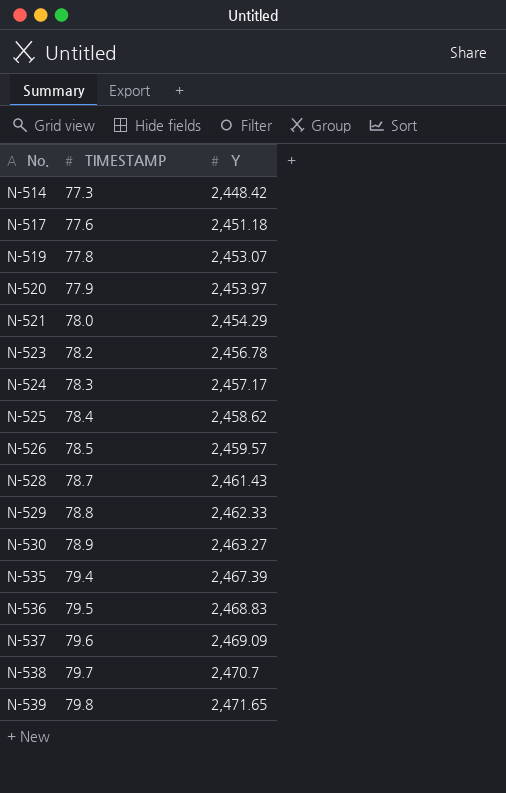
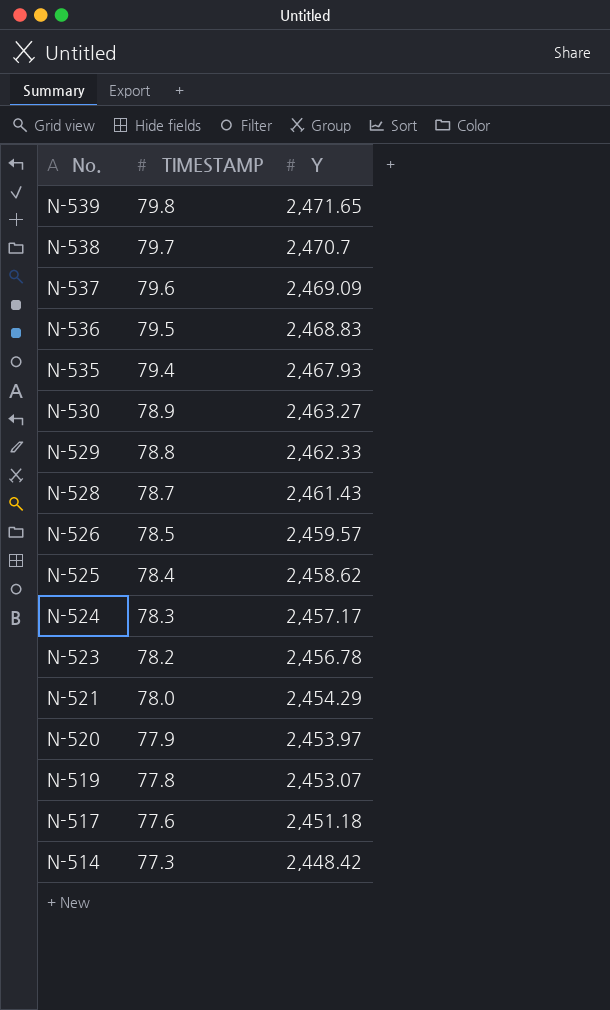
row order: No. ascending -> No. descending
N-535 | Y: 2,467.39 -> 2,467.93

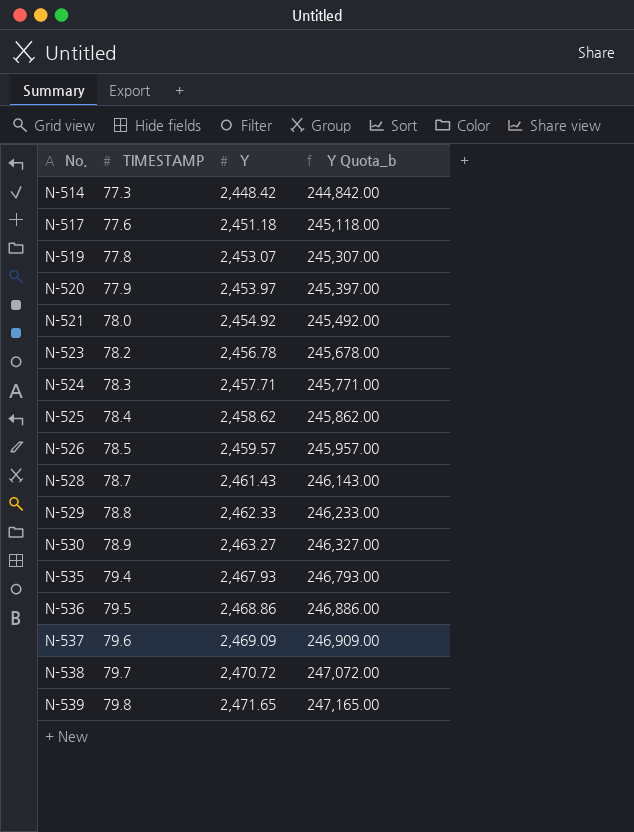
row order: No. descending -> No. ascending
column Y Quota_b | formula: none -> [Y] * 100
N-521 | Y: 2,454.29 -> 2,454.92
N-524 | Y: 2,457.17 -> 2,457.71
N-536 | Y: 2,468.83 -> 2,468.86
N-538 | Y: 2,470.7 -> 2,470.72

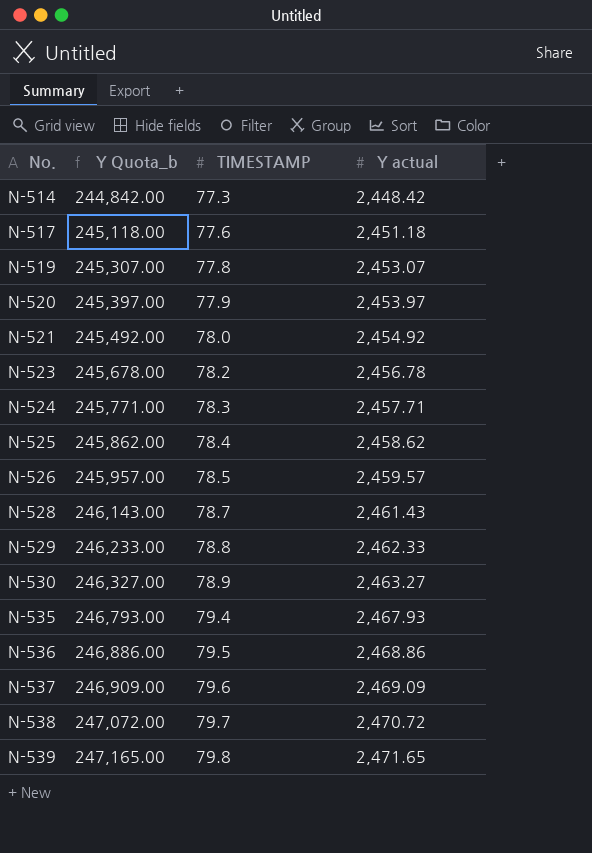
column Y Quota_b | position: 4 -> 2
column name: Y -> Y actual

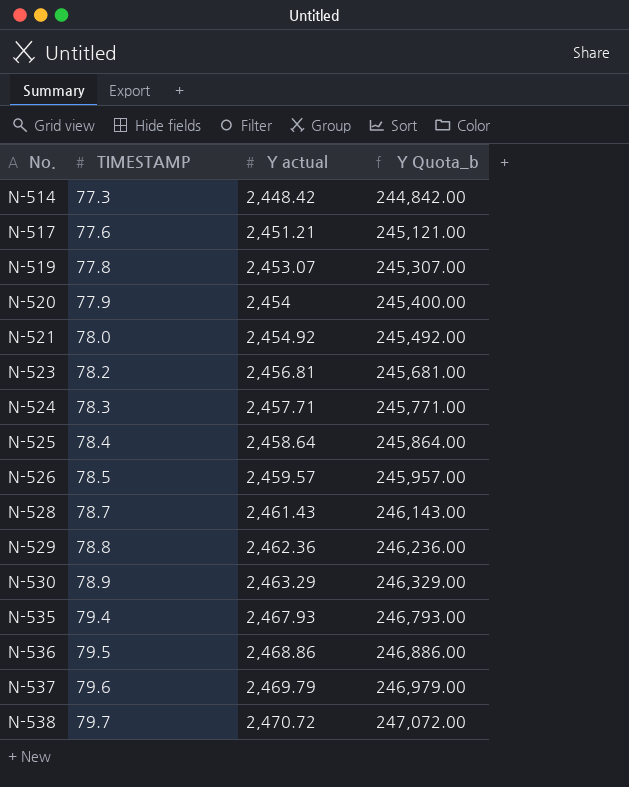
column Y Quota_b | position: 2 -> 4
row N-539: 247,165.00 | 79.8 | 2,471.65 -> none
N-517 | Y actual: 2,451.18 -> 2,451.21
N-517 | Y Quota_b: 245,118.00 -> 245,121.00
N-520 | Y actual: 2,453.97 -> 2,454
N-520 | Y Quota_b: 245,397.00 -> 245,400.00
N-523 | Y actual: 2,456.78 -> 2,456.81
N-523 | Y Quota_b: 245,678.00 -> 245,681.00
N-525 | Y actual: 2,458.62 -> 2,458.64
N-525 | Y Quota_b: 245,862.00 -> 245,864.00
N-529 | Y actual: 2,462.33 -> 2,462.36
N-529 | Y Quota_b: 246,233.00 -> 246,236.00
N-530 | Y actual: 2,463.27 -> 2,463.29
N-530 | Y Quota_b: 246,327.00 -> 246,329.00
N-537 | Y actual: 2,469.09 -> 2,469.79
N-537 | Y Quota_b: 246,909.00 -> 246,979.00

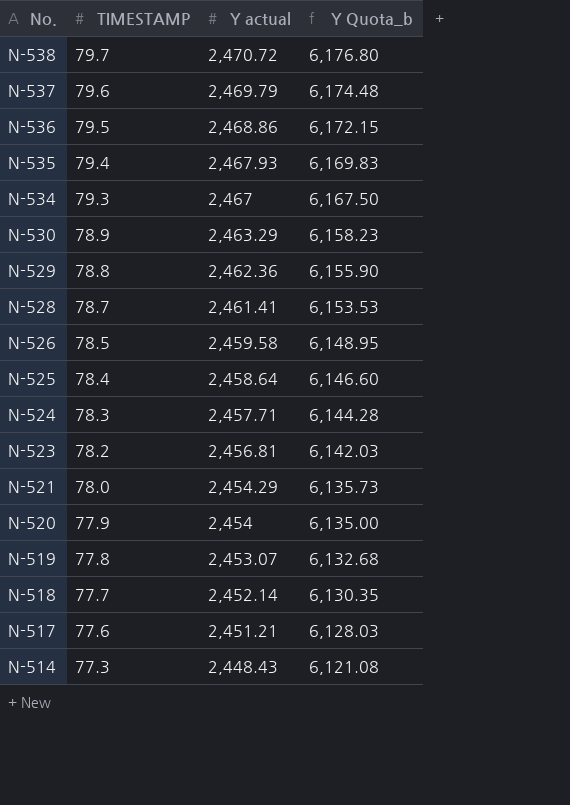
row order: No. ascending -> No. descending
column Y Quota_b | formula: [Y actual] * 100 -> [Y actual] * 2.5
row N-534: none -> 79.3 | 2,467 | 6,167.50
N-528 | Y actual: 2,461.43 -> 2,461.41
N-526 | Y actual: 2,459.57 -> 2,459.58
N-521 | Y actual: 2,454.92 -> 2,454.29
row N-518: none -> 77.7 | 2,452.14 | 6,130.35
N-514 | Y actual: 2,448.42 -> 2,448.43

